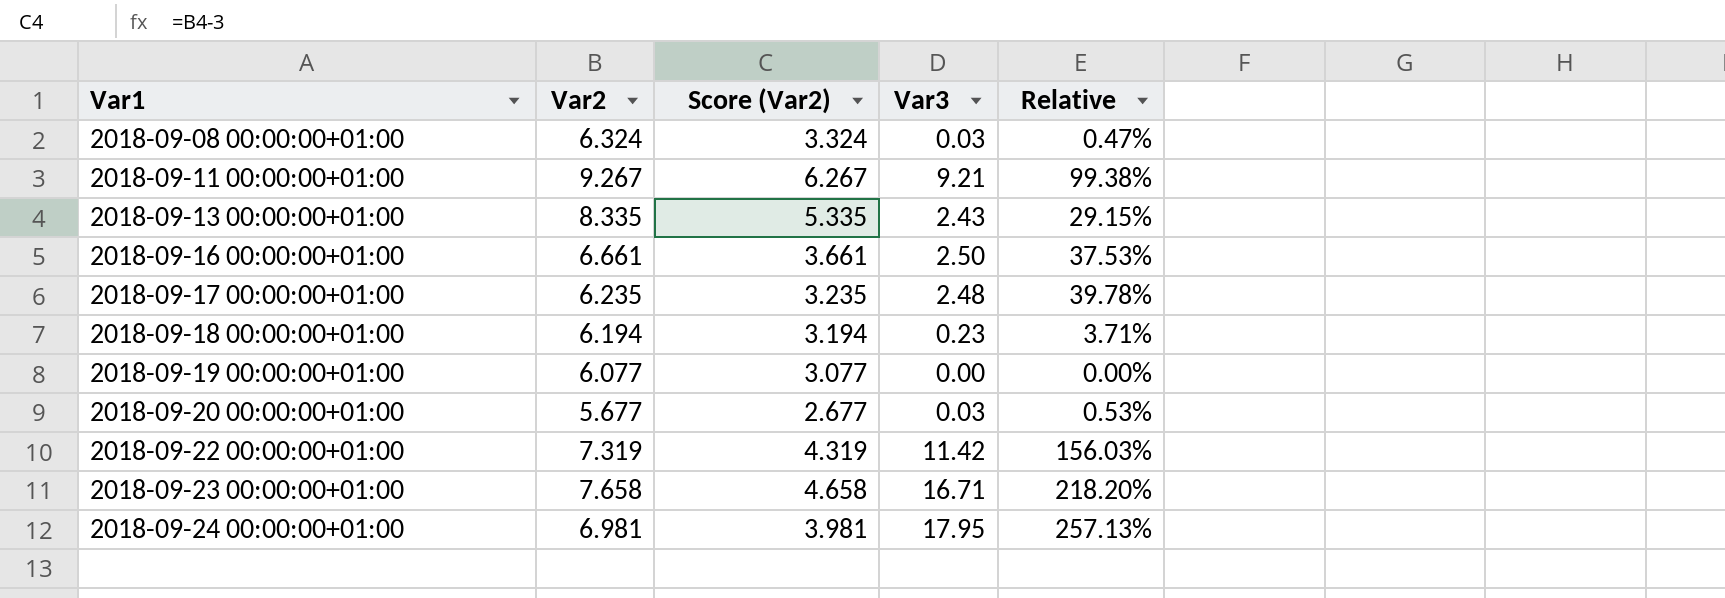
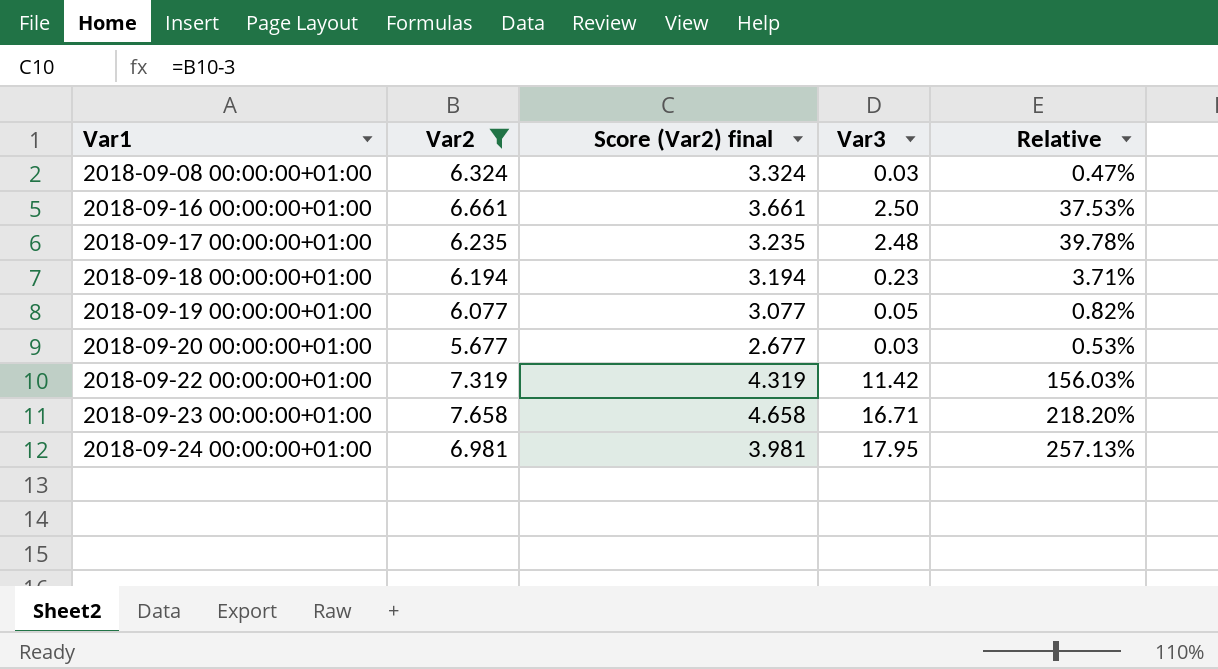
filter: none -> Var2 <= 7.658
column name: Score (Var2) -> Score (Var2) final
2018-09-19 00:00:00+01:00 | Var3: 0.00 -> 0.05
2018-09-19 00:00:00+01:00 | Relative: 0.00% -> 0.82%

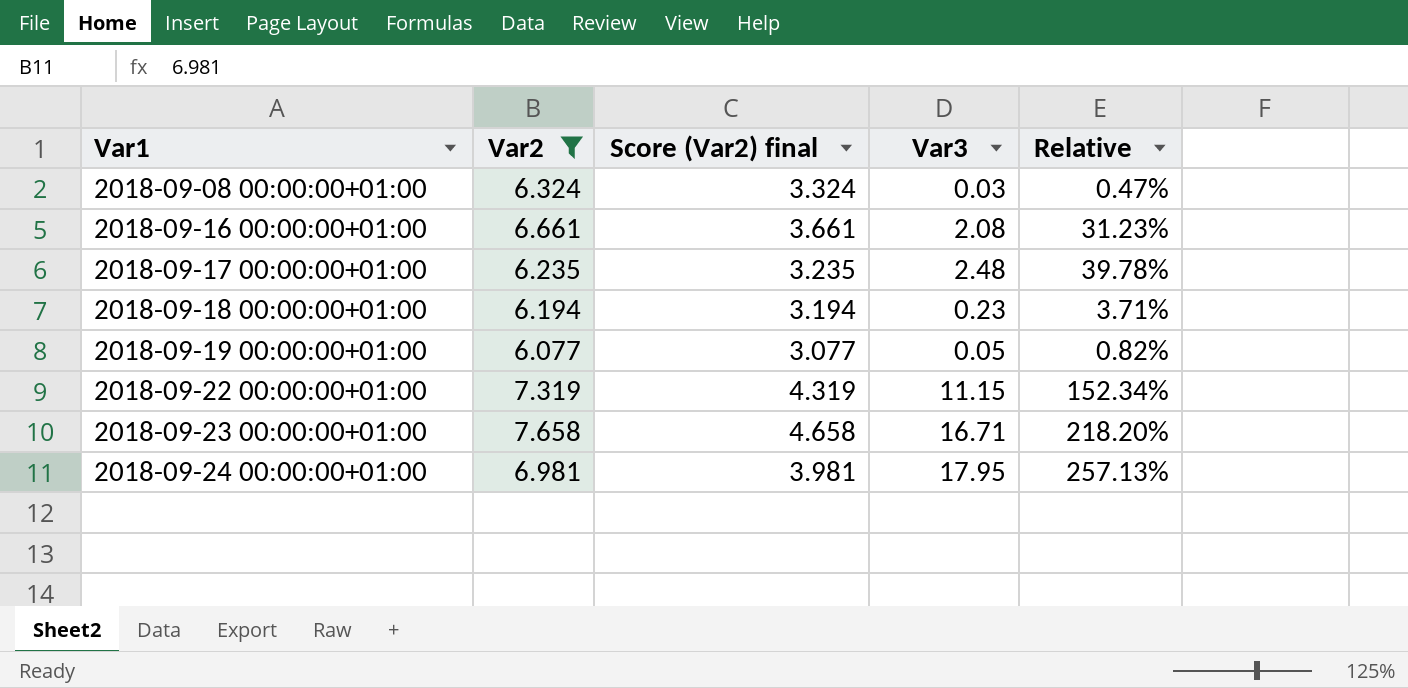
row 2018-09-20 00:00:00+01:00: 5.677 | 2.677 | 0.03 | 0.53% -> none
2018-09-16 00:00:00+01:00 | Var3: 2.50 -> 2.08
2018-09-16 00:00:00+01:00 | Relative: 37.53% -> 31.23%
2018-09-22 00:00:00+01:00 | Var3: 11.42 -> 11.15
2018-09-22 00:00:00+01:00 | Relative: 156.03% -> 152.34%

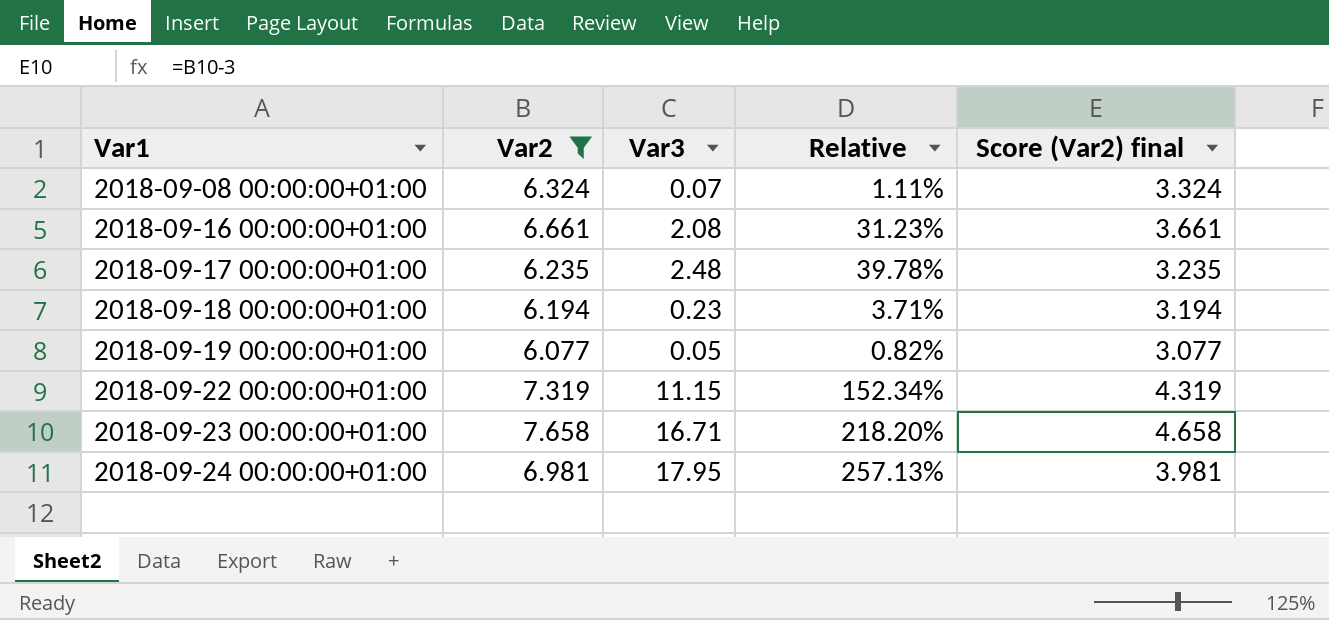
column Score (Var2) final | position: 3 -> 5
2018-09-08 00:00:00+01:00 | Var3: 0.03 -> 0.07
2018-09-08 00:00:00+01:00 | Relative: 0.47% -> 1.11%

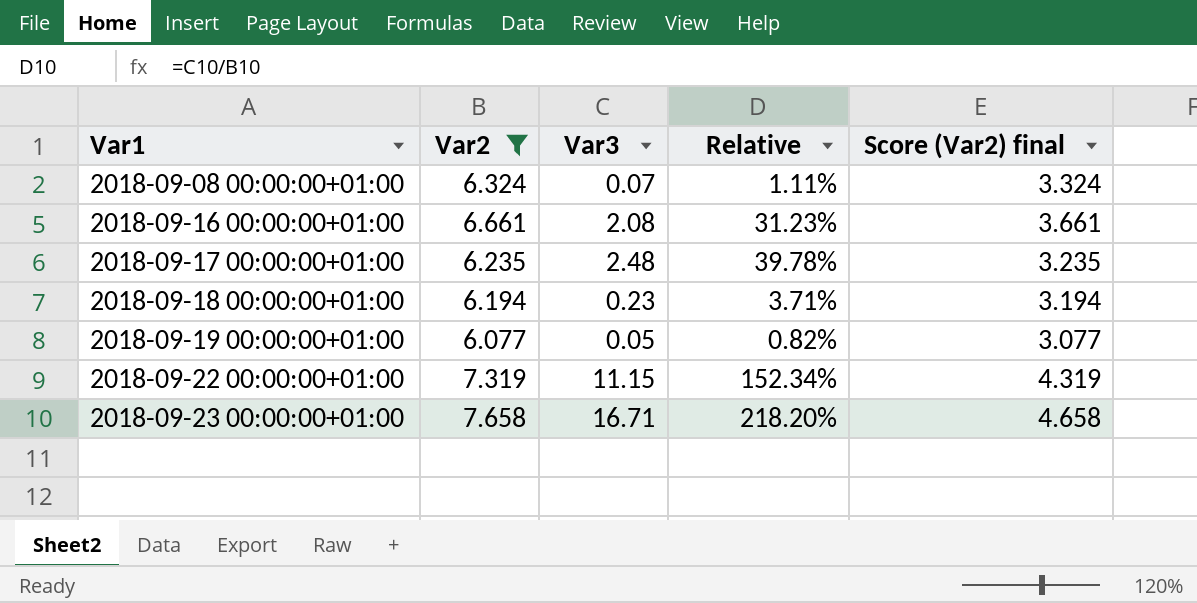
row 2018-09-24 00:00:00+01:00: 6.981 | 17.95 | 257.13% | 3.981 -> none

